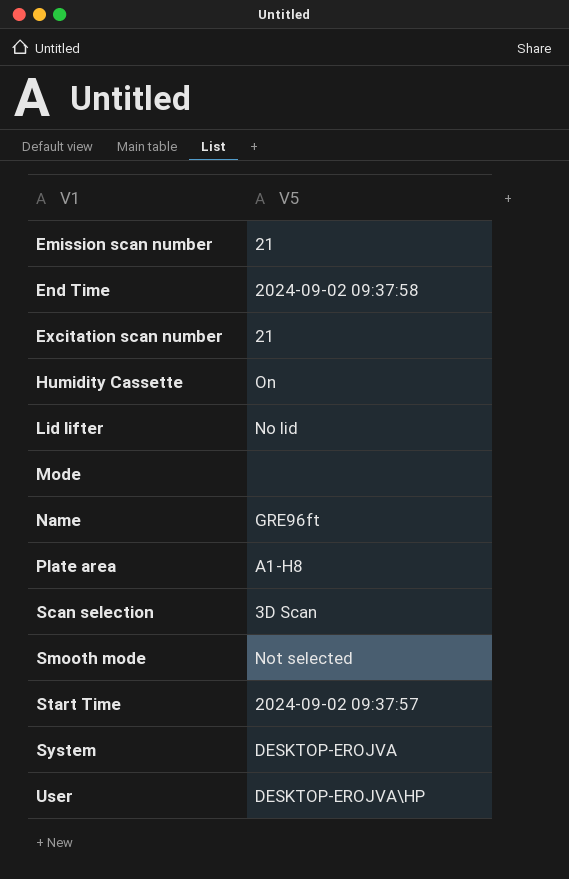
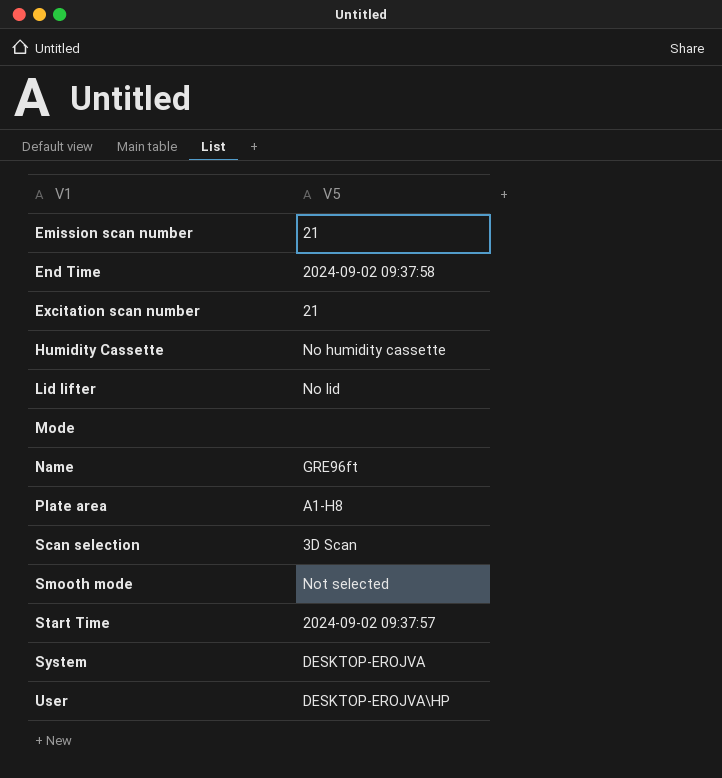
Humidity Cassette | V5: On -> No humidity cassette

